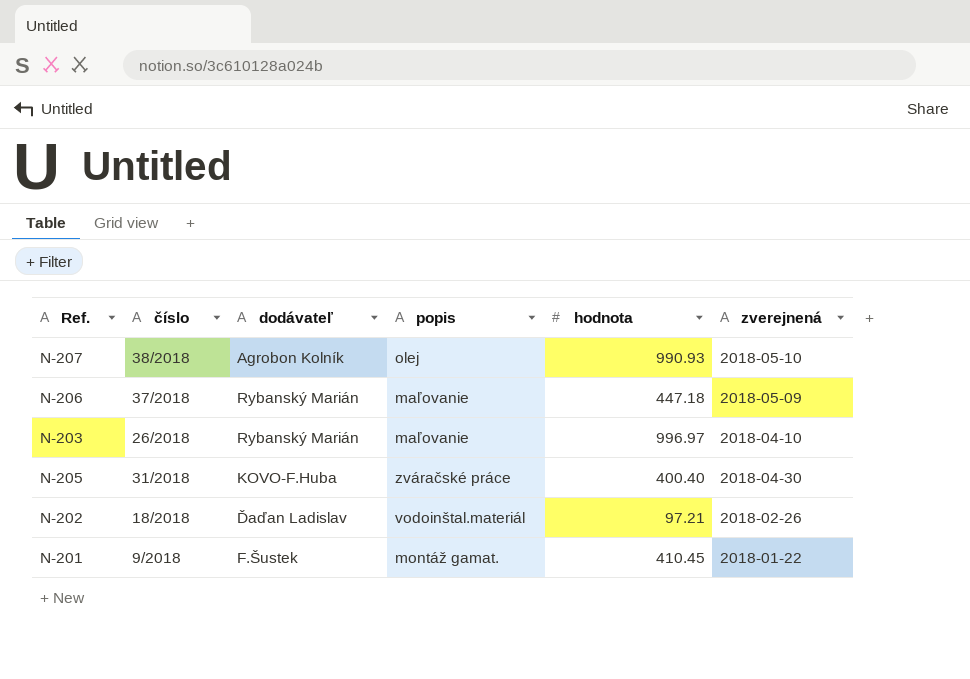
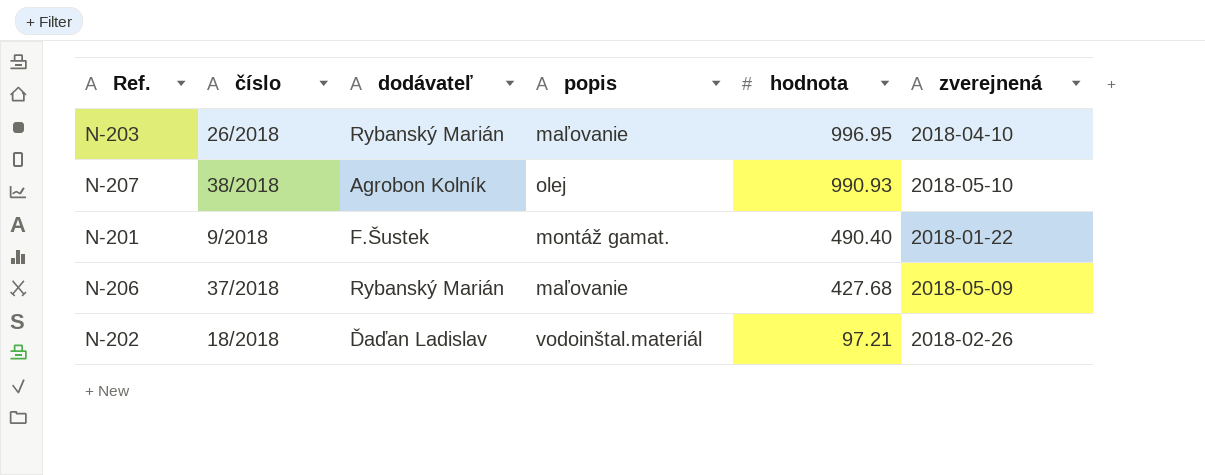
row order: none -> hodnota descending
row N-205: 31/2018 | KOVO-F.Huba | zváračské práce | 400.40 | 2018-04-30 -> none
N-203 | hodnota: 996.97 -> 996.95
N-201 | hodnota: 410.45 -> 490.40
N-206 | hodnota: 447.18 -> 427.68

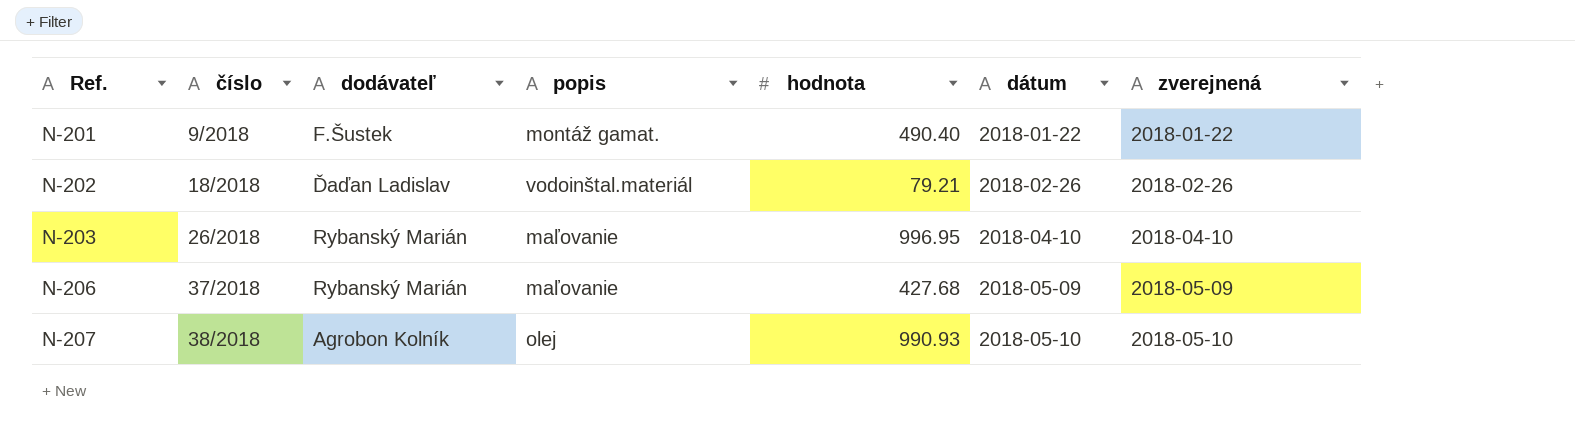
row order: hodnota descending -> Ref. ascending
column dátum | position: none -> 6
N-202 | hodnota: 97.21 -> 79.21

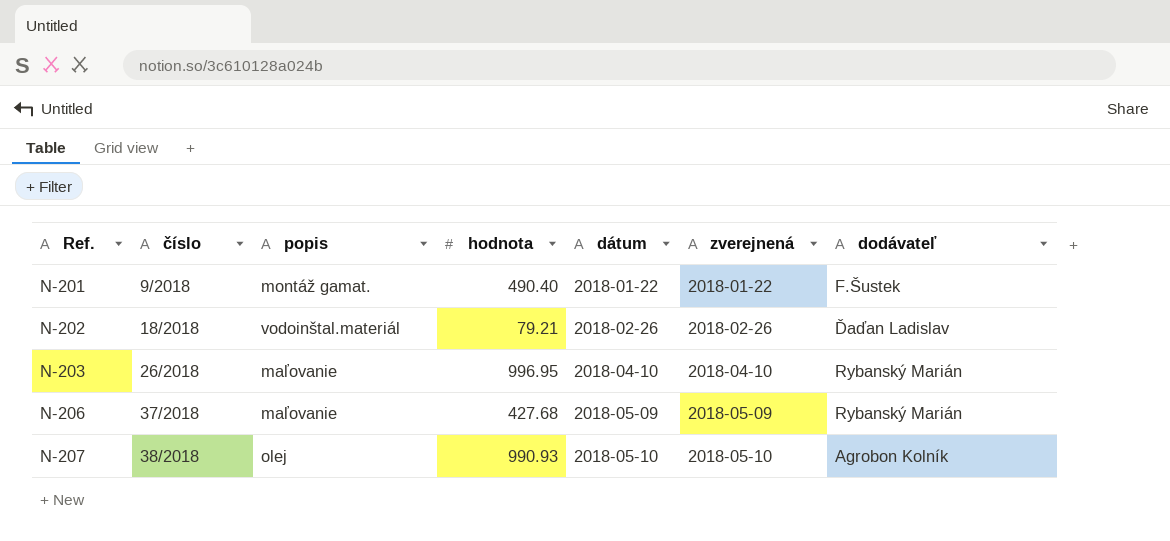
column dodávateľ | position: 3 -> 7

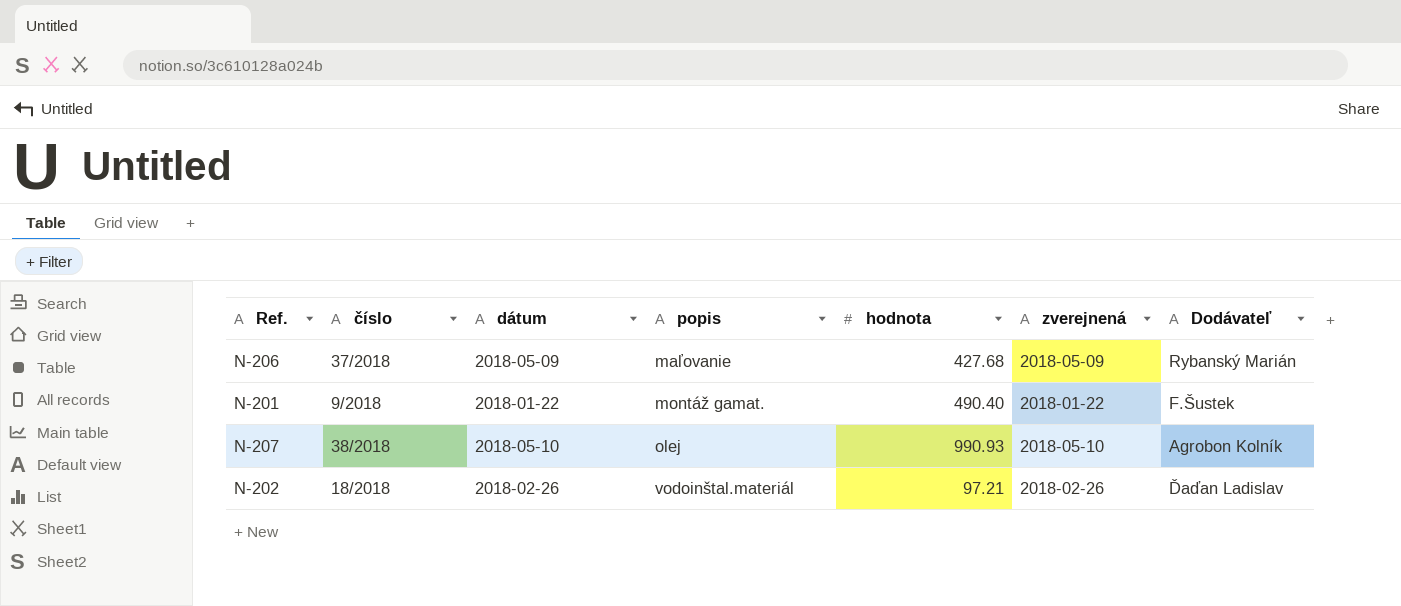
row order: Ref. ascending -> popis ascending
column dátum | position: 5 -> 3
column name: dodávateľ -> Dodávateľ
row N-203: 26/2018 | maľovanie | 996.95 | 2018-04-10 | 2018-04-10 | Rybanský Marián -> none
N-202 | hodnota: 79.21 -> 97.21

